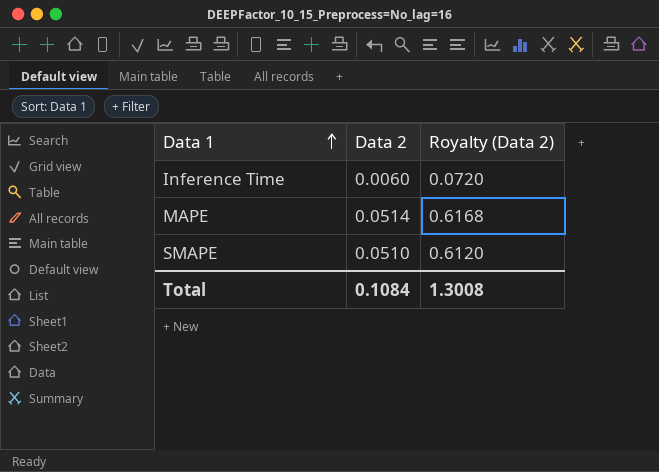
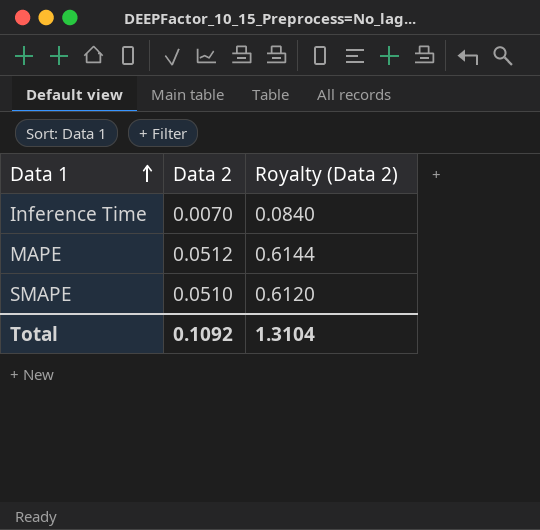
Inference Time | Data 2: 0.0060 -> 0.0070
Inference Time | Royalty (Data 2): 0.0720 -> 0.0840
MAPE | Data 2: 0.0514 -> 0.0512
MAPE | Royalty (Data 2): 0.6168 -> 0.6144
Total | Data 2: 0.1084 -> 0.1092
Total | Royalty (Data 2): 1.3008 -> 1.3104

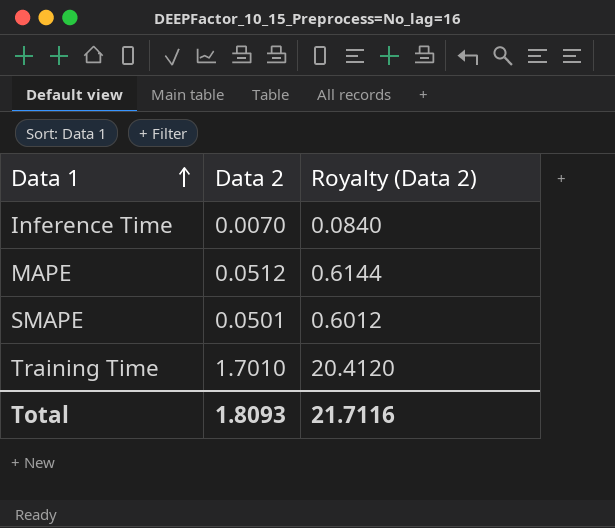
SMAPE | Data 2: 0.0510 -> 0.0501
SMAPE | Royalty (Data 2): 0.6120 -> 0.6012
row Training Time: none -> 1.7010 | 20.4120
Total | Data 2: 0.1092 -> 1.8093
Total | Royalty (Data 2): 1.3104 -> 21.7116

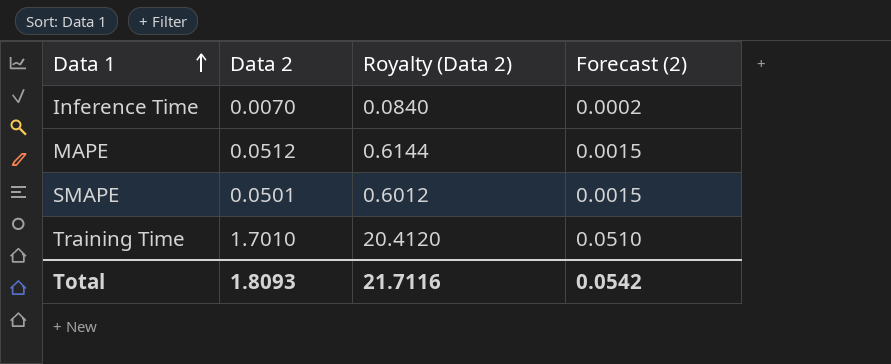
column Forecast (2) | formula: none -> [Data 2] * 0.03

